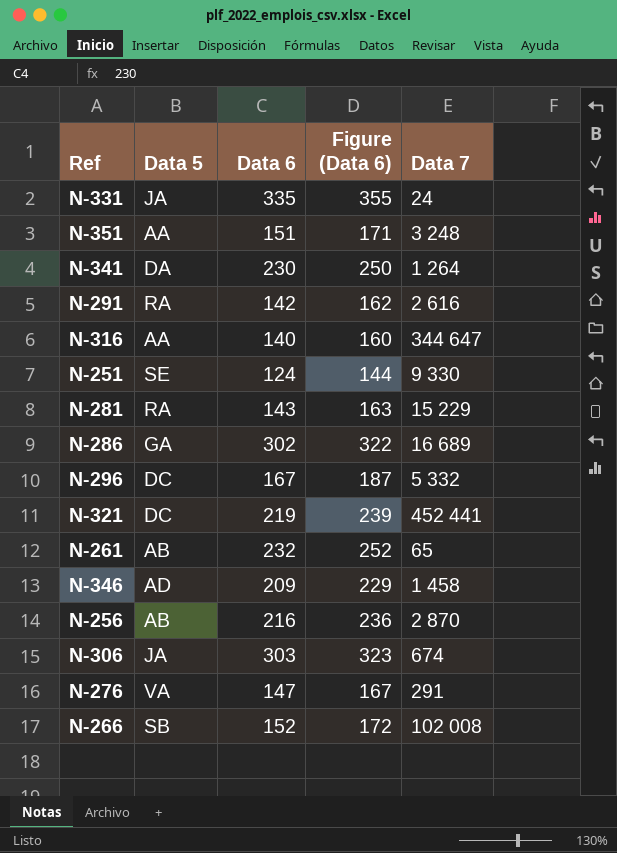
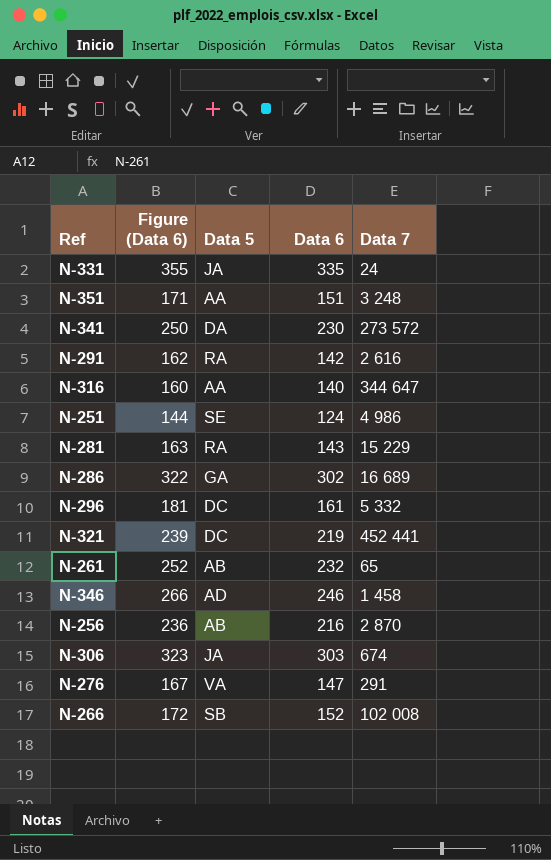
column Figure (Data 6) | position: 4 -> 2
N-341 | Data 7: 1 264 -> 273 572
N-251 | Data 7: 9 330 -> 4 986
N-296 | Figure (Data 6): 187 -> 181
N-296 | Data 6: 167 -> 161
N-346 | Figure (Data 6): 229 -> 266
N-346 | Data 6: 209 -> 246

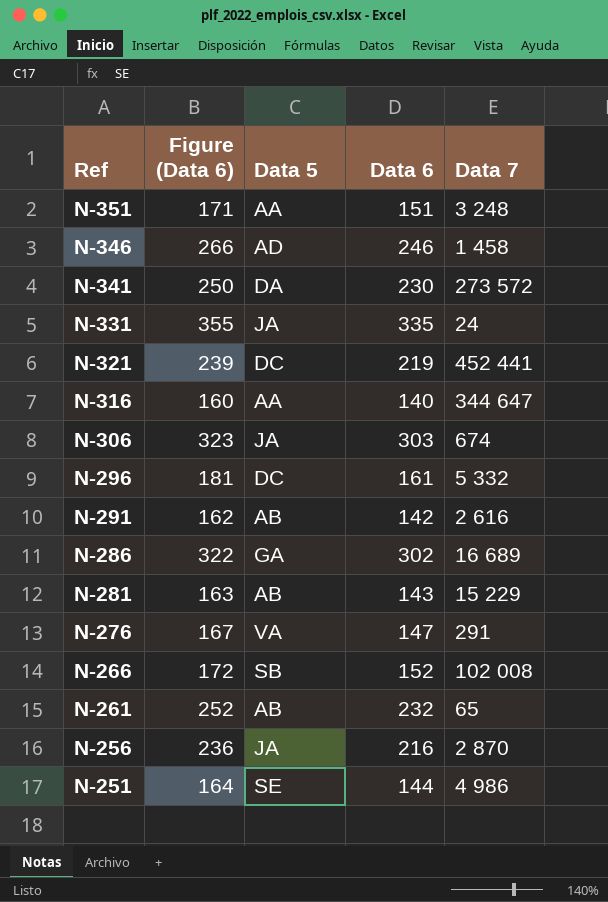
row order: none -> Ref descending
N-291 | Data 5: RA -> AB
N-281 | Data 5: RA -> AB
N-256 | Data 5: AB -> JA
N-251 | Figure (Data 6): 144 -> 164
N-251 | Data 6: 124 -> 144

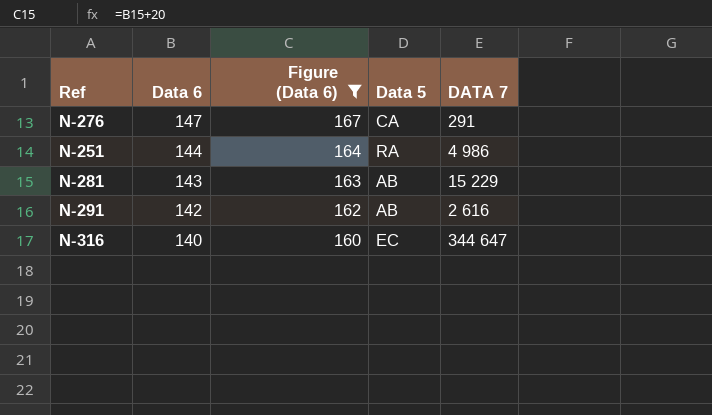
filter: none -> Figure (Data 6) <= 167
row order: Ref descending -> Data 6 descending
column Data 6 | position: 4 -> 2
column name: Data 7 -> DATA 7
N-276 | Data 5: VA -> CA
N-251 | Data 5: SE -> RA
N-316 | Data 5: AA -> EC

